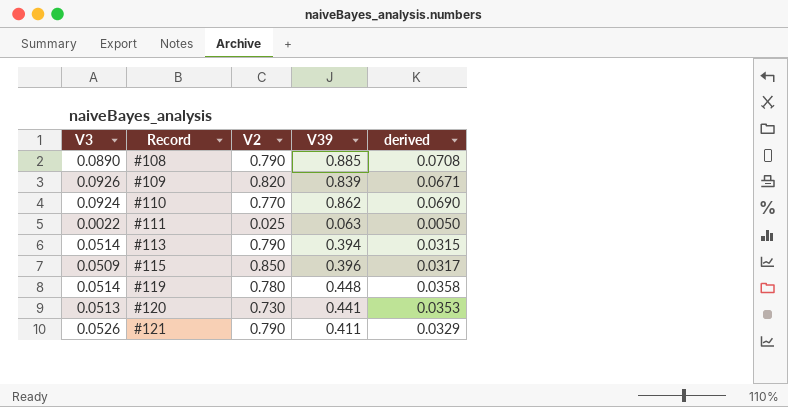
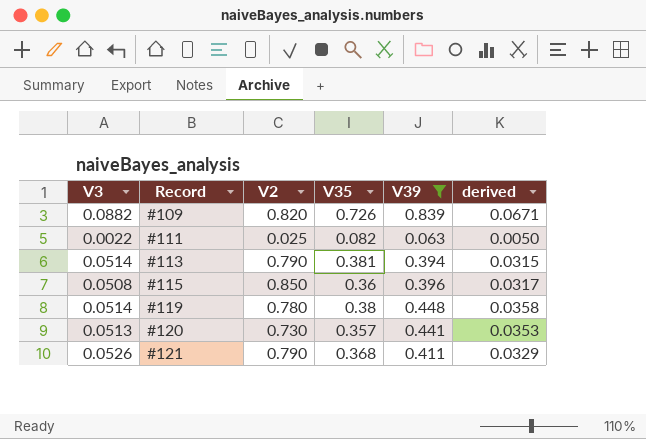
filter: none -> V39 <= 0.839
column V35 | position: none -> 4
#109 | V3: 0.0926 -> 0.0882
#115 | V3: 0.0509 -> 0.0508

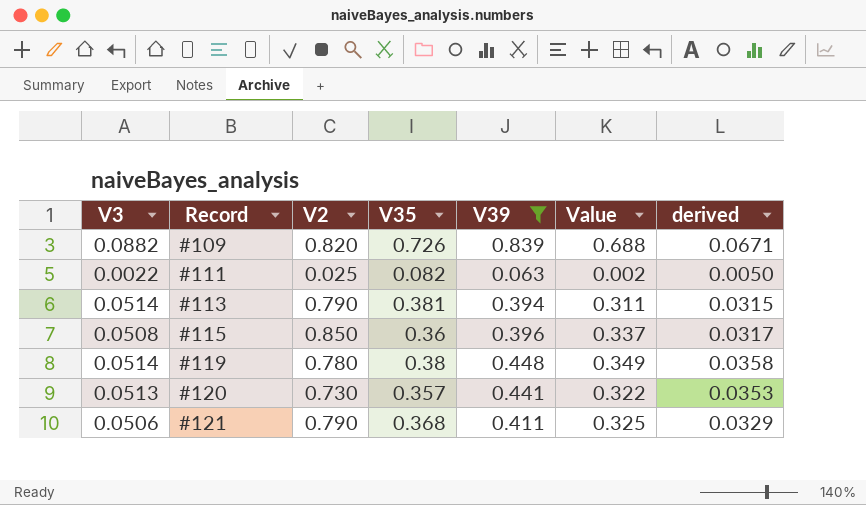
column Value | formula: none -> [V2] * [V39]
#121 | V3: 0.0526 -> 0.0506

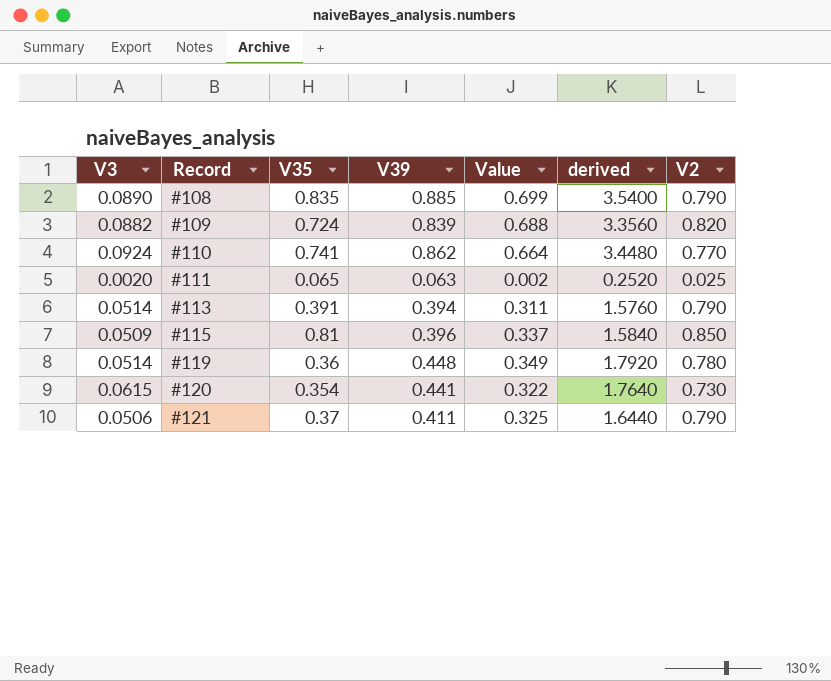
filter: V39 <= 0.839 -> none
column derived | formula: [V39] * 0.08 -> [V39] * 4
column V2 | position: 3 -> 7
#109 | V35: 0.726 -> 0.724
#111 | V3: 0.0022 -> 0.0020
#111 | V35: 0.082 -> 0.065
#113 | V35: 0.381 -> 0.391
#115 | V3: 0.0508 -> 0.0509
#115 | V35: 0.36 -> 0.81
#119 | V35: 0.38 -> 0.36
#120 | V3: 0.0513 -> 0.0615
#120 | V35: 0.357 -> 0.354
#121 | V35: 0.368 -> 0.37

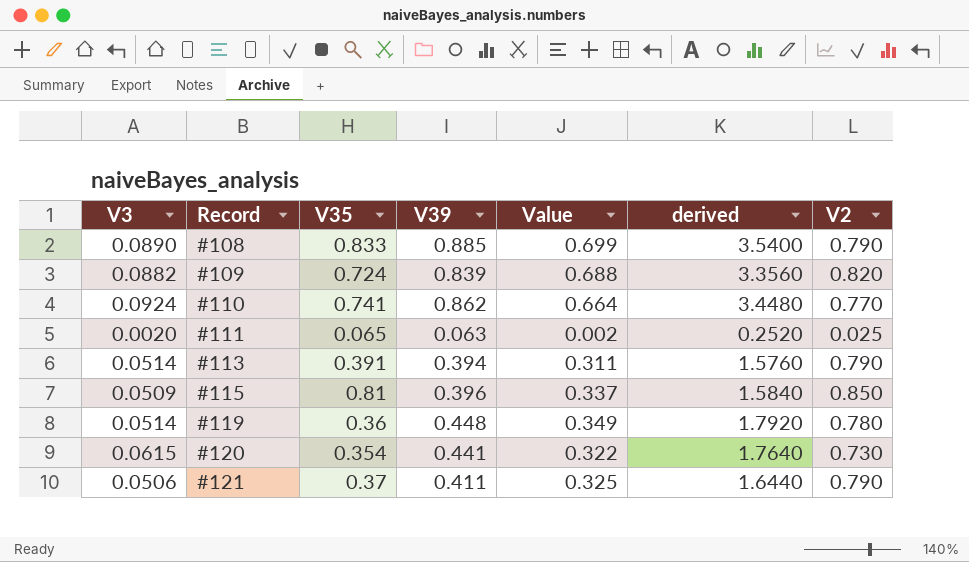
#108 | V35: 0.835 -> 0.833

